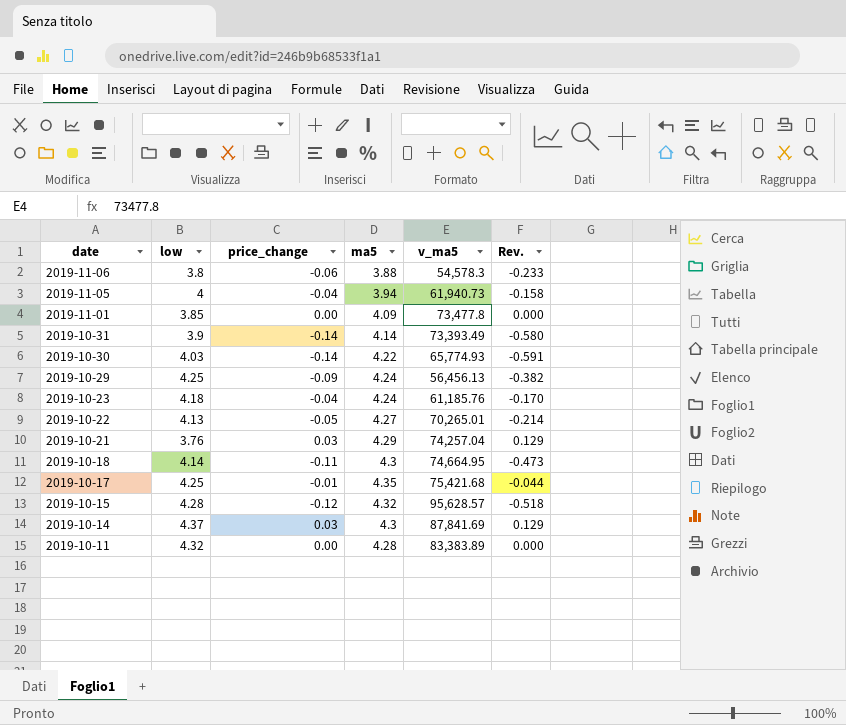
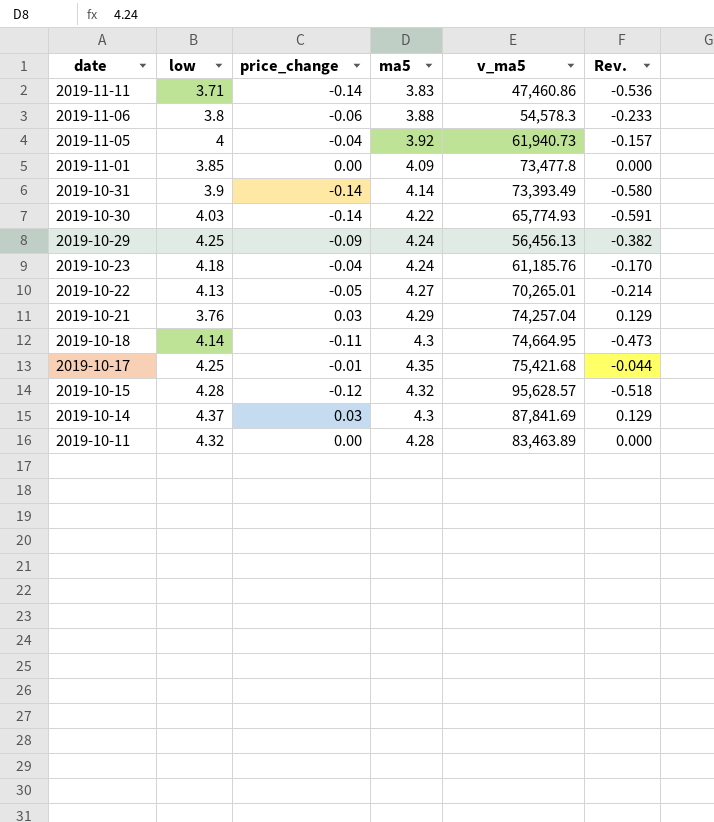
row 2019-11-11: none -> 3.71 | -0.14 | 3.83 | 47,460.86 | -0.536
2019-11-05 | ma5: 3.94 -> 3.92
2019-11-05 | Rev.: -0.158 -> -0.157
2019-10-11 | v_ma5: 83,383.89 -> 83,463.89

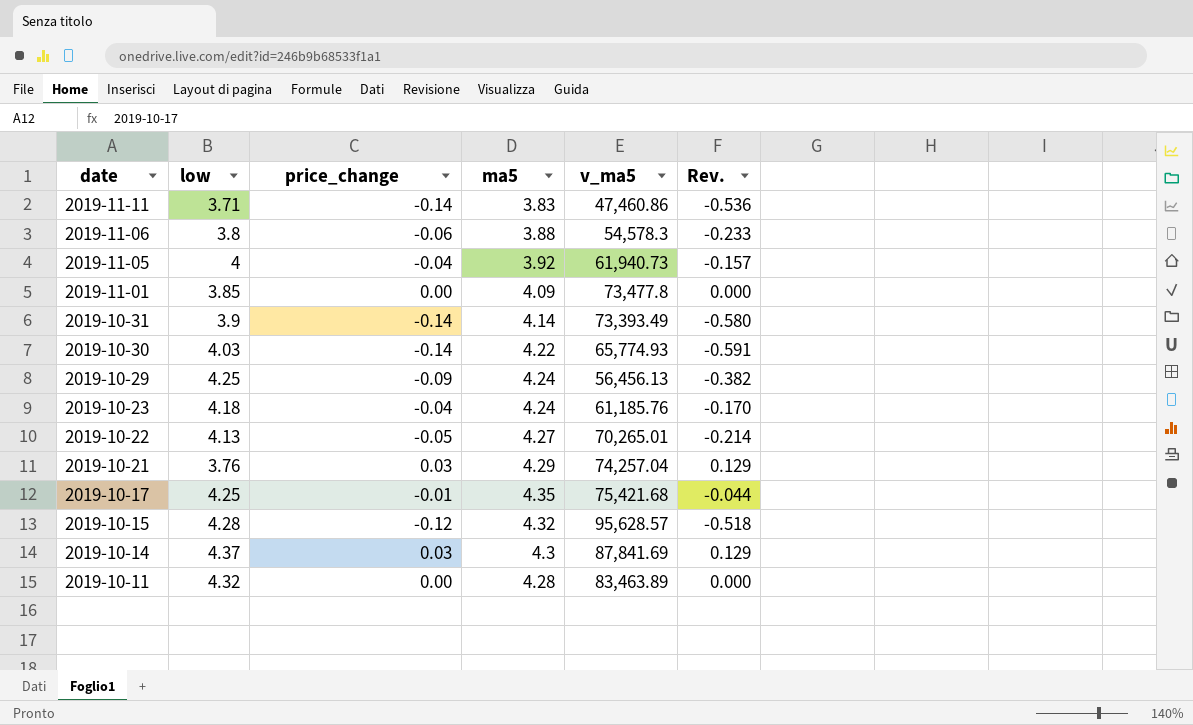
row 2019-10-18: 4.14 | -0.11 | 4.3 | 74,664.95 | -0.473 -> none

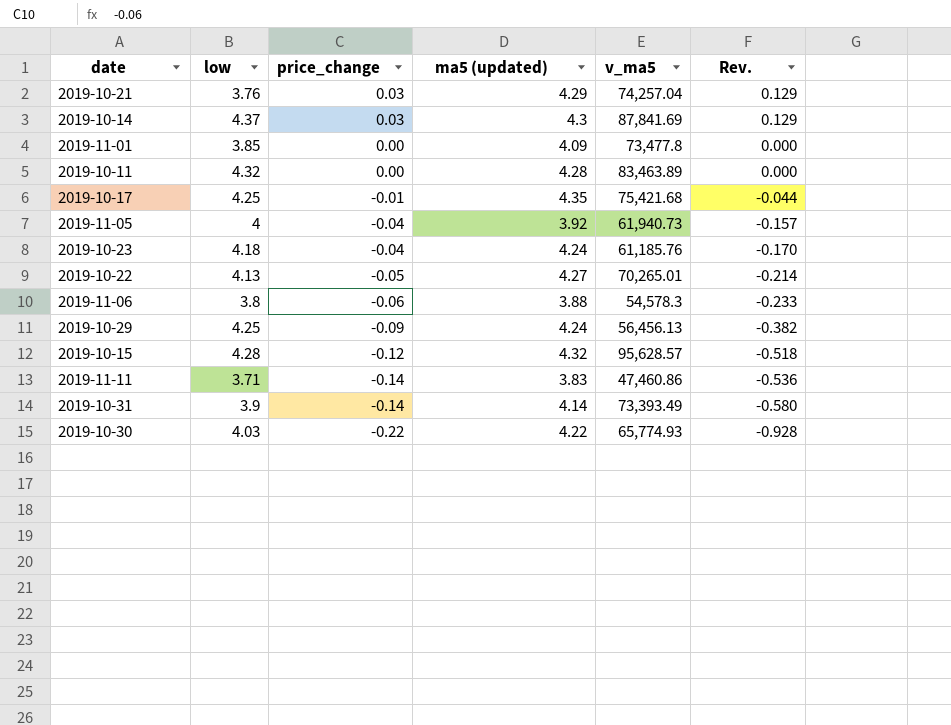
row order: date descending -> price_change descending
column name: ma5 -> ma5 (updated)
2019-10-30 | price_change: -0.14 -> -0.22
2019-10-30 | Rev.: -0.591 -> -0.928

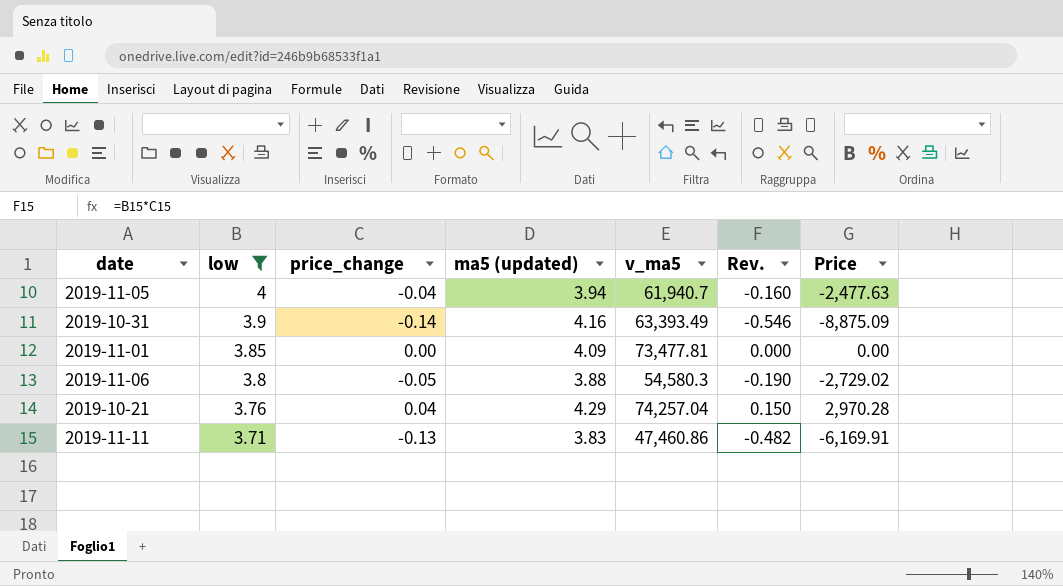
filter: none -> low <= 4
row order: price_change descending -> low descending
column Rev. | formula: [price_change] * [ma5 (updated)] -> [low] * [price_change]
column Price | formula: none -> [price_change] * [v_ma5]
2019-11-05 | ma5 (updated): 3.92 -> 3.94
2019-11-05 | v_ma5: 61,940.73 -> 61,940.7
2019-10-31 | ma5 (updated): 4.14 -> 4.16
2019-10-31 | v_ma5: 73,393.49 -> 63,393.49
2019-11-01 | v_ma5: 73,477.8 -> 73,477.81
2019-11-06 | price_change: -0.06 -> -0.05
2019-11-06 | v_ma5: 54,578.3 -> 54,580.3
2019-10-21 | price_change: 0.03 -> 0.04
2019-11-11 | price_change: -0.14 -> -0.13

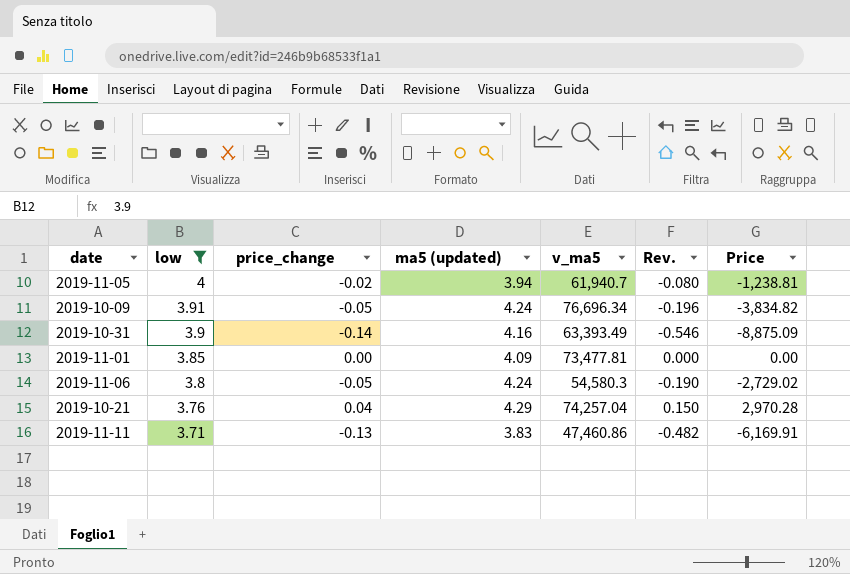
2019-11-05 | price_change: -0.04 -> -0.02
2019-11-05 | Rev.: -0.160 -> -0.080
2019-11-05 | Price: -2,477.63 -> -1,238.81
row 2019-10-09: none -> 3.91 | -0.05 | 4.24 | 76,696.34 | -0.196 | -3,834.82
2019-11-06 | ma5 (updated): 3.88 -> 4.24

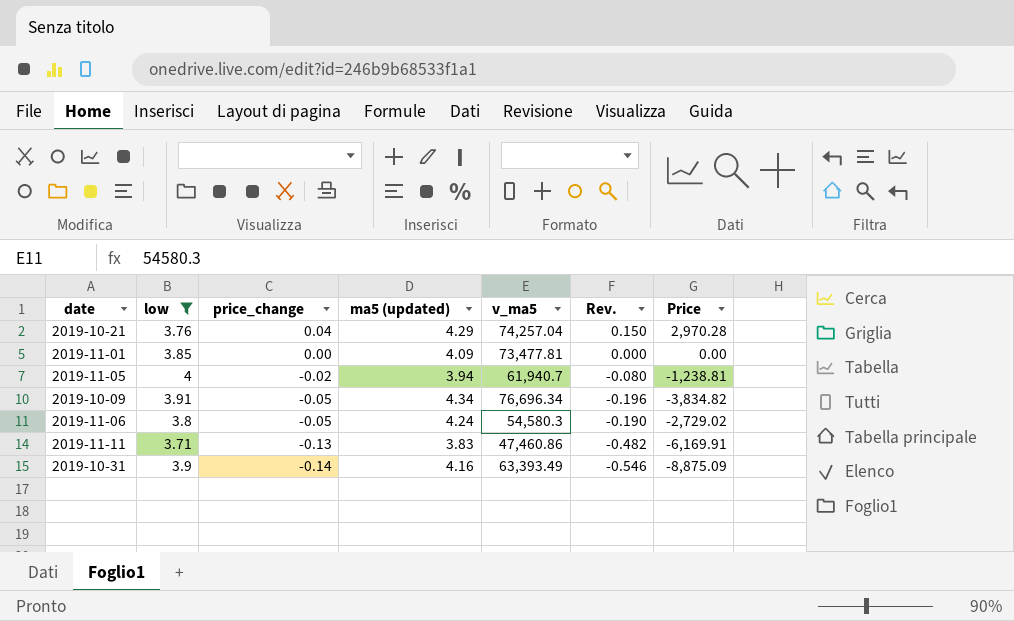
row order: low descending -> price_change descending
2019-10-09 | ma5 (updated): 4.24 -> 4.34

